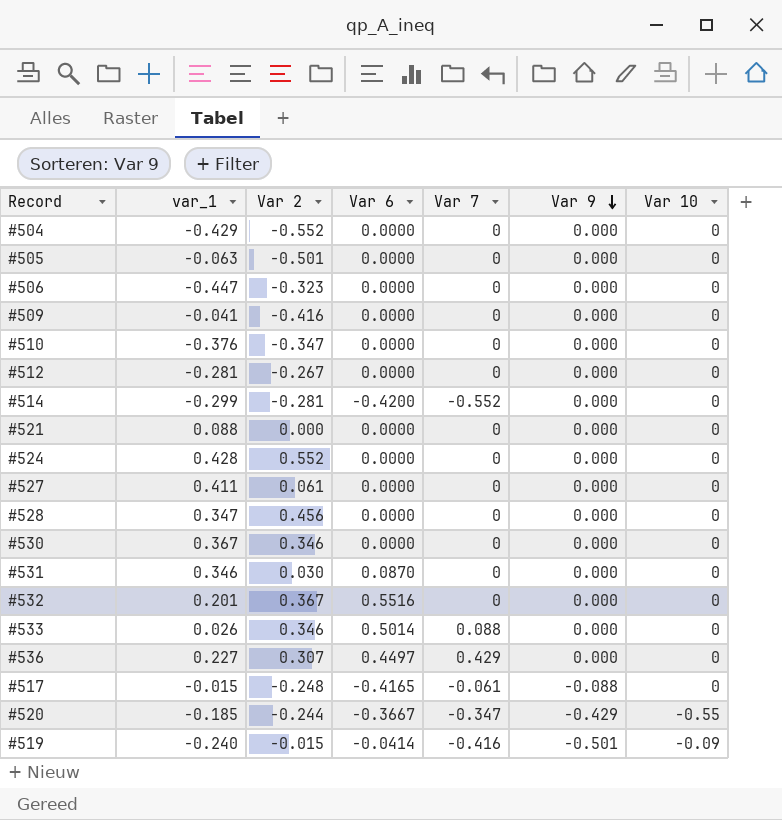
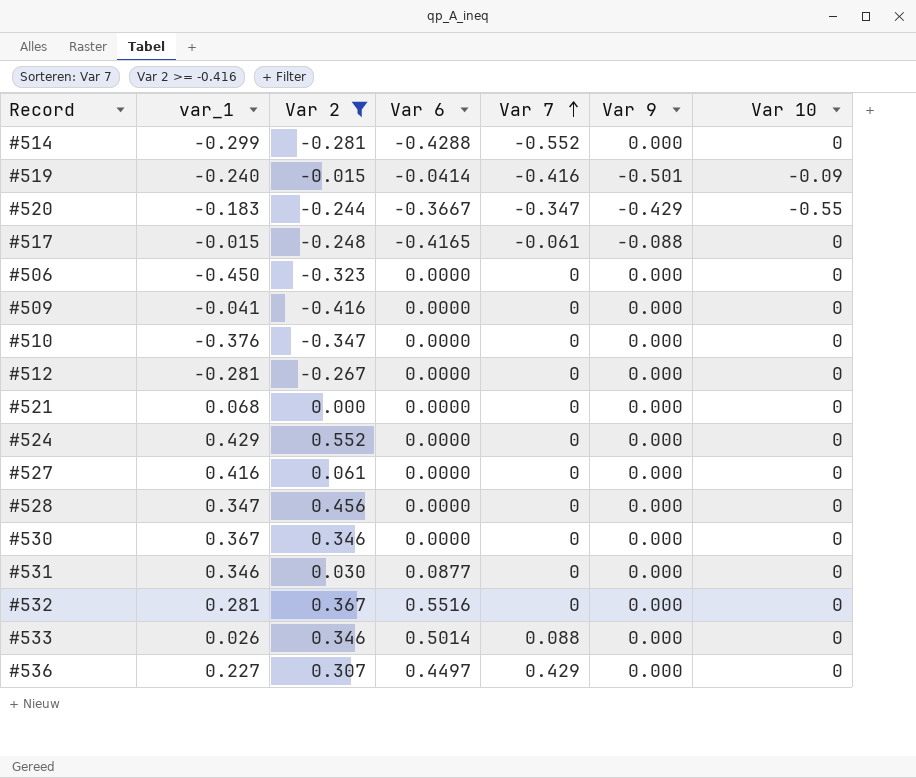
filter: none -> Var 2 >= -0.416
row order: Var 9 descending -> Var 7 ascending
#514 | Var 6: -0.4200 -> -0.4288
#520 | var_1: -0.185 -> -0.183
#506 | var_1: -0.447 -> -0.450
#521 | var_1: 0.088 -> 0.068
#524 | var_1: 0.428 -> 0.429
#527 | var_1: 0.411 -> 0.416
#531 | Var 6: 0.0870 -> 0.0877
#532 | var_1: 0.201 -> 0.281

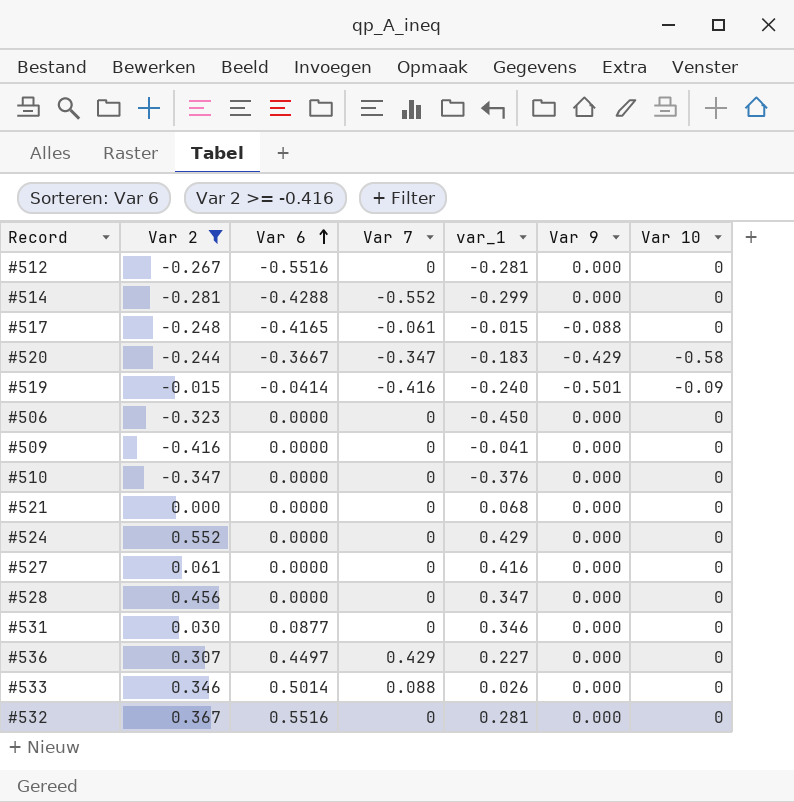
row order: Var 7 ascending -> Var 6 ascending
column var_1 | position: 2 -> 5
row #530: 0.367 | 0.346 | 0.0000 | 0 | 0.000 | 0 -> none
#512 | Var 6: 0.0000 -> -0.5516
#520 | Var 10: -0.55 -> -0.58

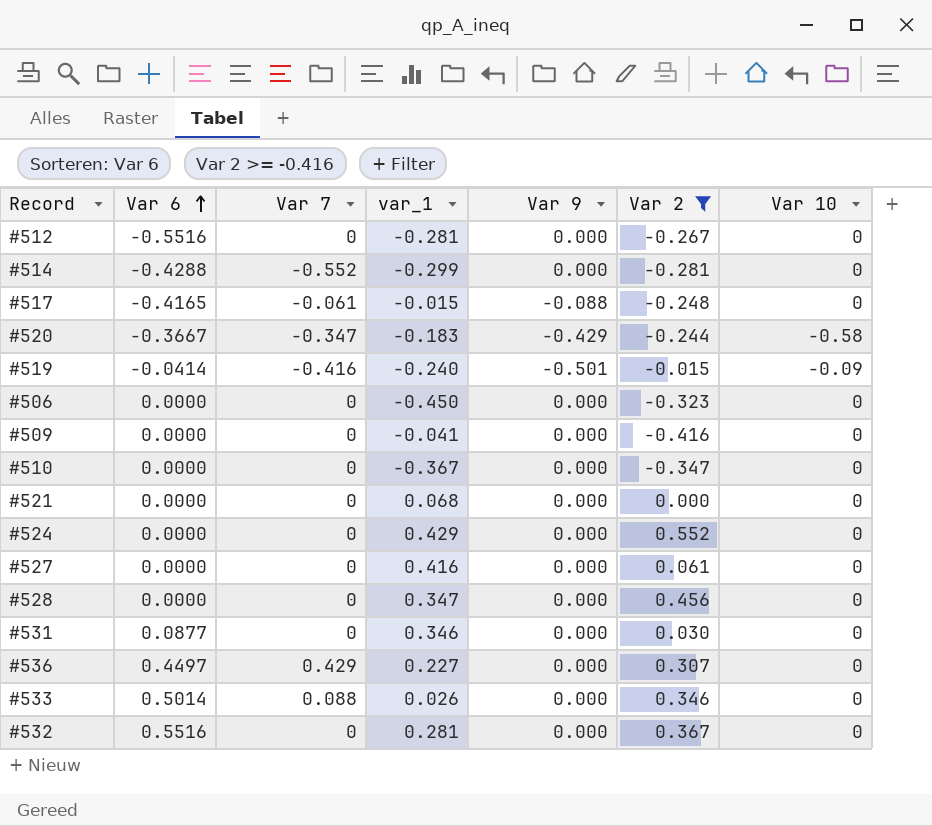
column Var 2 | position: 2 -> 6
#510 | var_1: -0.376 -> -0.367

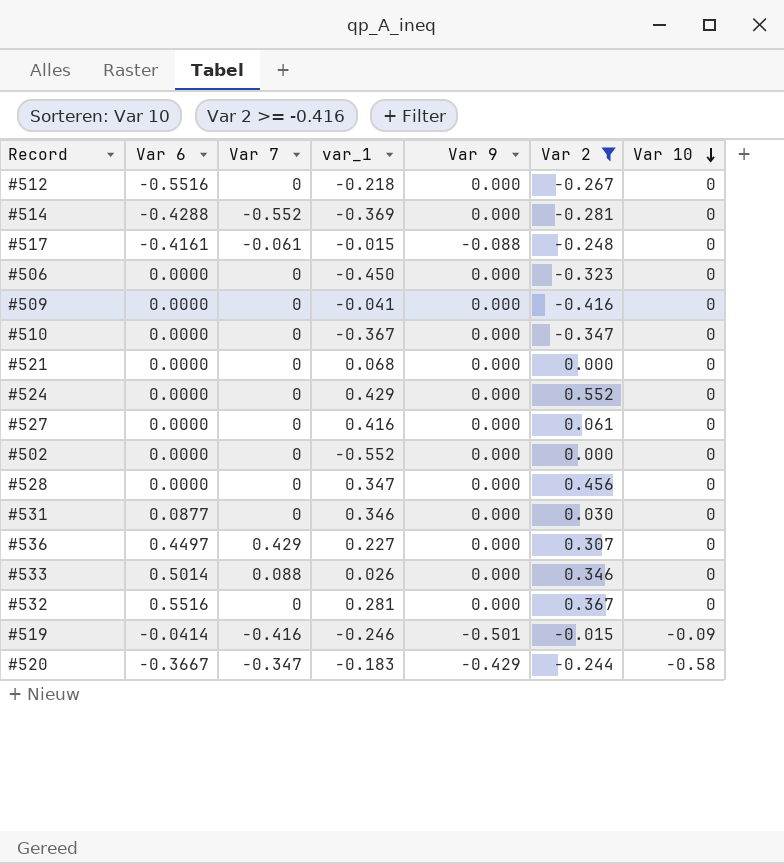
row order: Var 6 ascending -> Var 10 descending
#512 | var_1: -0.281 -> -0.218
#514 | var_1: -0.299 -> -0.369
#517 | Var 6: -0.4165 -> -0.4161
row #502: none -> 0.0000 | 0 | -0.552 | 0.000 | 0.000 | 0
#519 | var_1: -0.240 -> -0.246

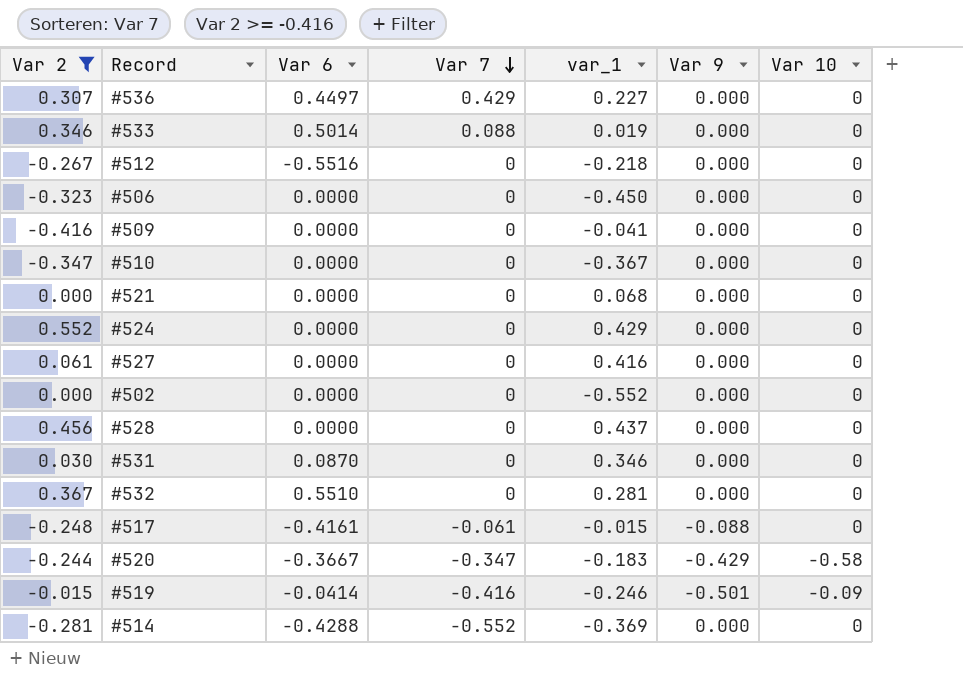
row order: Var 10 descending -> Var 7 descending
column Var 2 | position: 6 -> 1
#533 | var_1: 0.026 -> 0.019
#528 | var_1: 0.347 -> 0.437
#531 | Var 6: 0.0877 -> 0.0870
#532 | Var 6: 0.5516 -> 0.5510

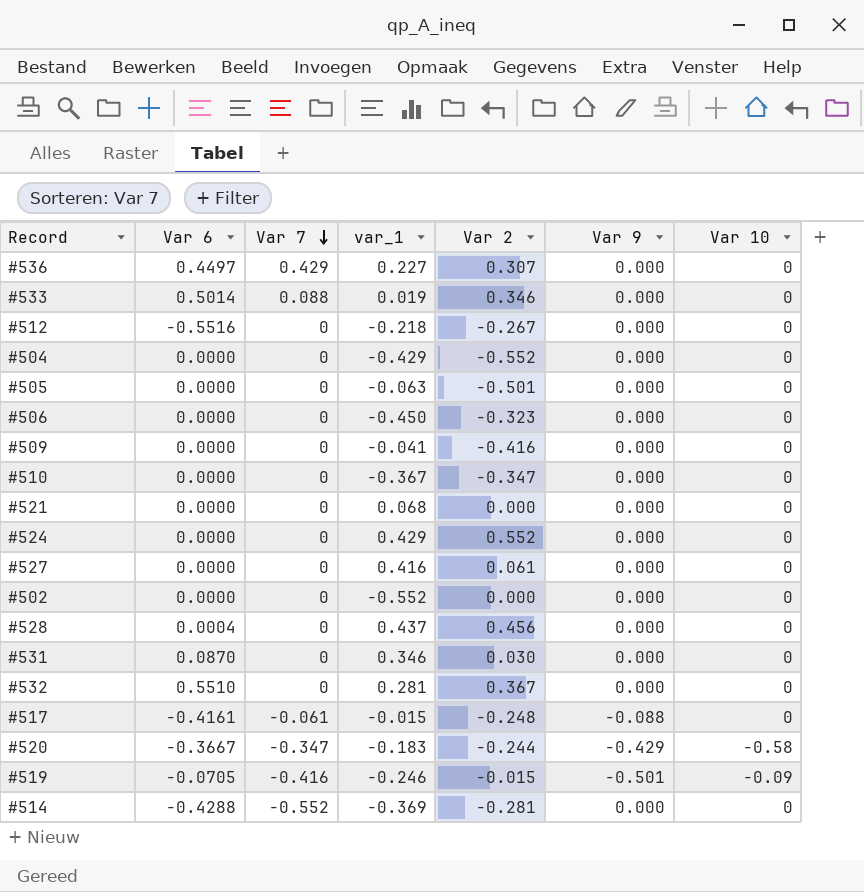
filter: Var 2 >= -0.416 -> none
column Var 2 | position: 1 -> 5
#528 | Var 6: 0.0000 -> 0.0004
#519 | Var 6: -0.0414 -> -0.0705

